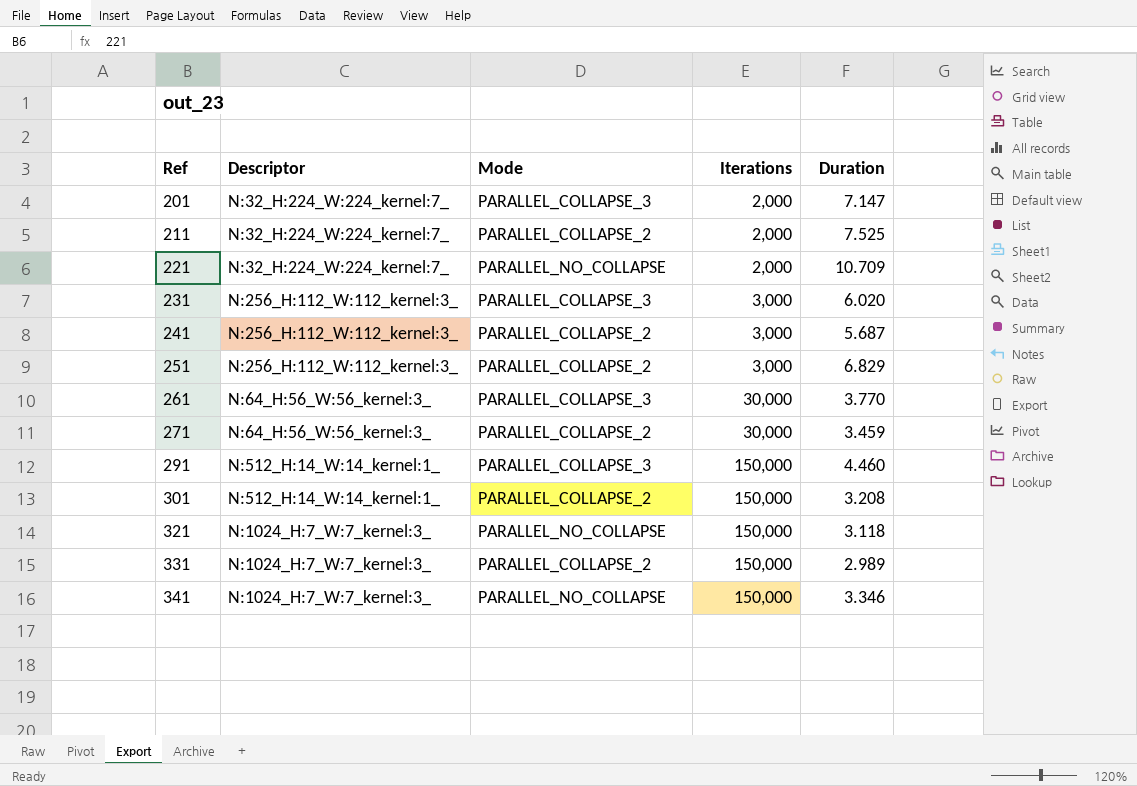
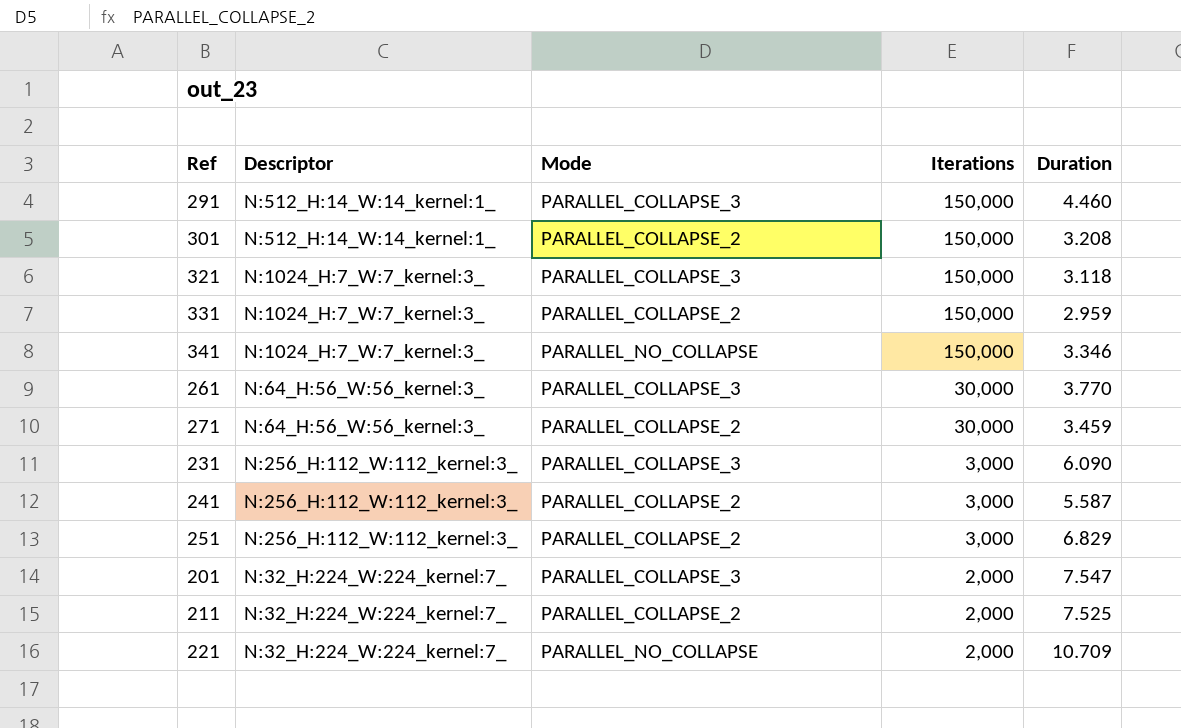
row order: Ref ascending -> Iterations descending
321 | Mode: PARALLEL_NO_COLLAPSE -> PARALLEL_COLLAPSE_3
331 | Duration: 2.989 -> 2.959
231 | Duration: 6.020 -> 6.090
241 | Duration: 5.687 -> 5.587
201 | Duration: 7.147 -> 7.547

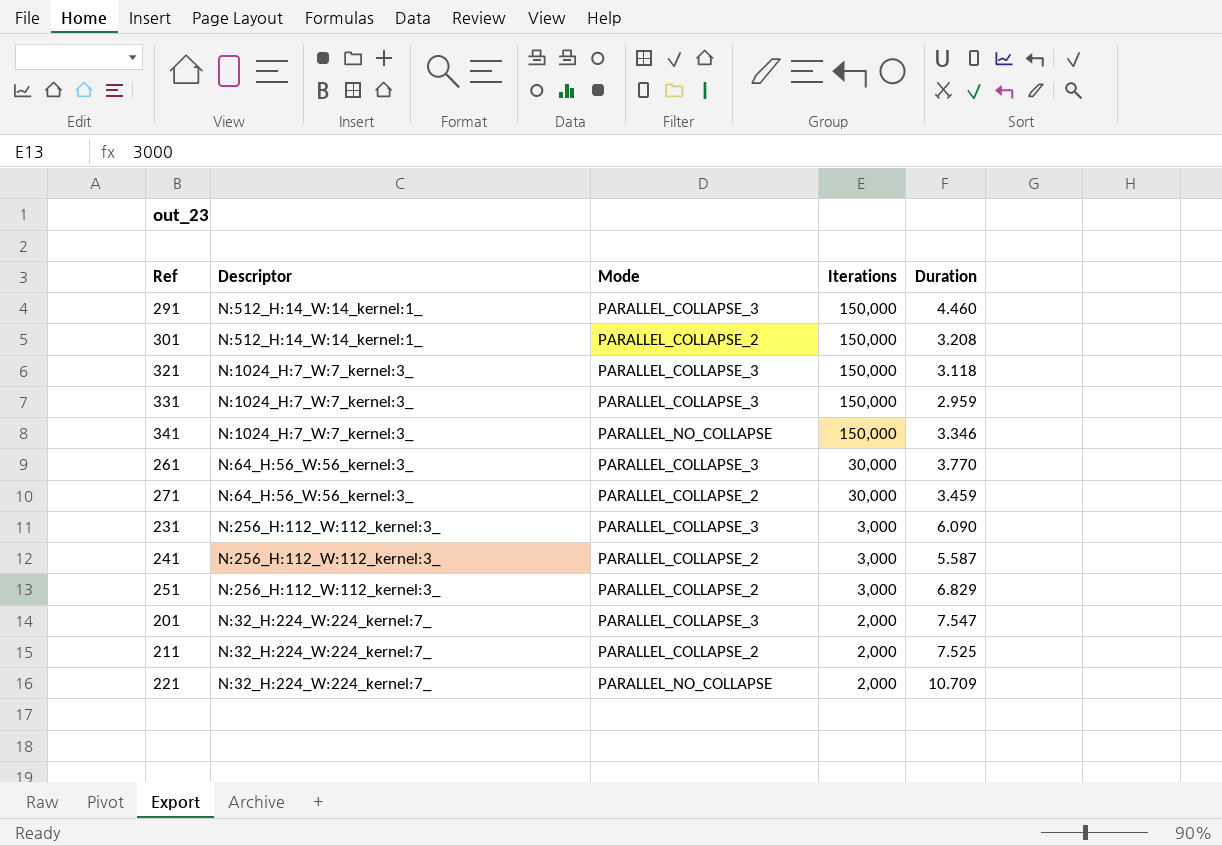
331 | Mode: PARALLEL_COLLAPSE_2 -> PARALLEL_COLLAPSE_3

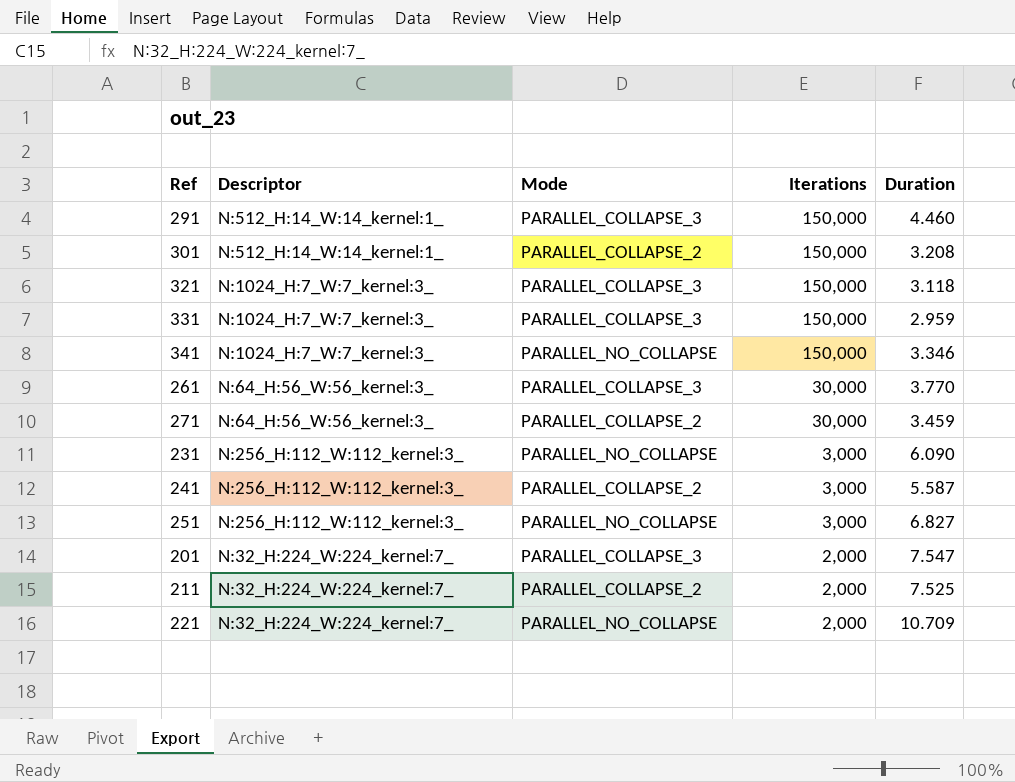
231 | Mode: PARALLEL_COLLAPSE_3 -> PARALLEL_NO_COLLAPSE
251 | Mode: PARALLEL_COLLAPSE_2 -> PARALLEL_NO_COLLAPSE
251 | Duration: 6.829 -> 6.827

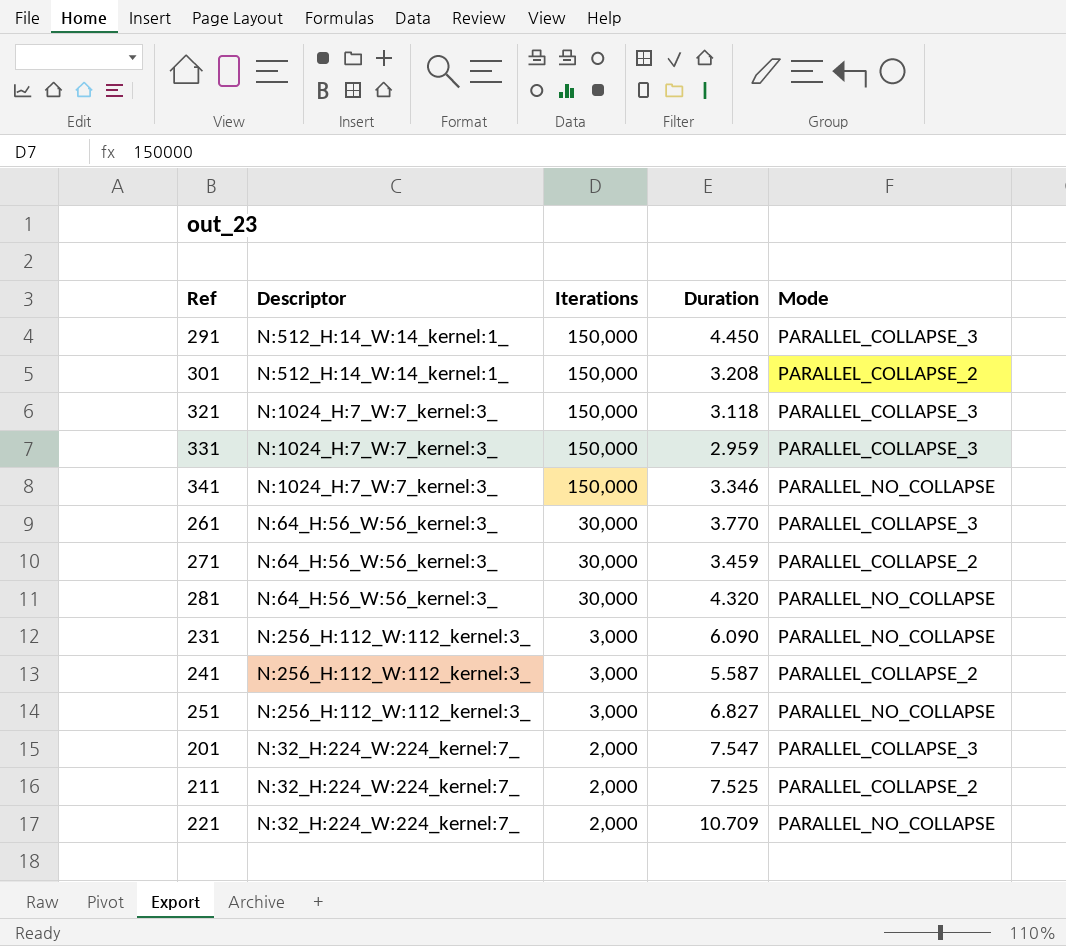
column Mode | position: 3 -> 5
291 | Duration: 4.460 -> 4.450
row 281: none -> N:64_H:56_W:56_kernel:3_ | 30,000 | 4.320 | PARALLEL_NO_COLLAPSE

